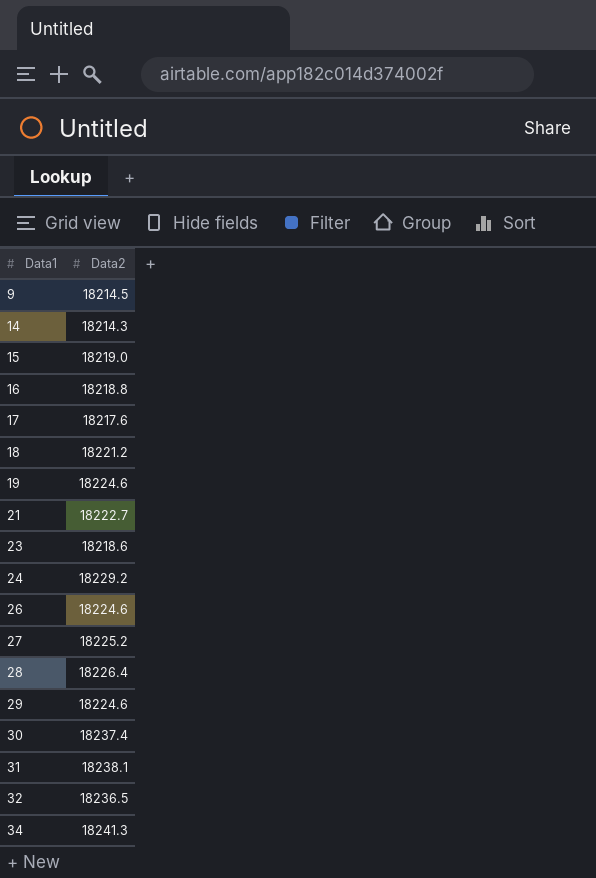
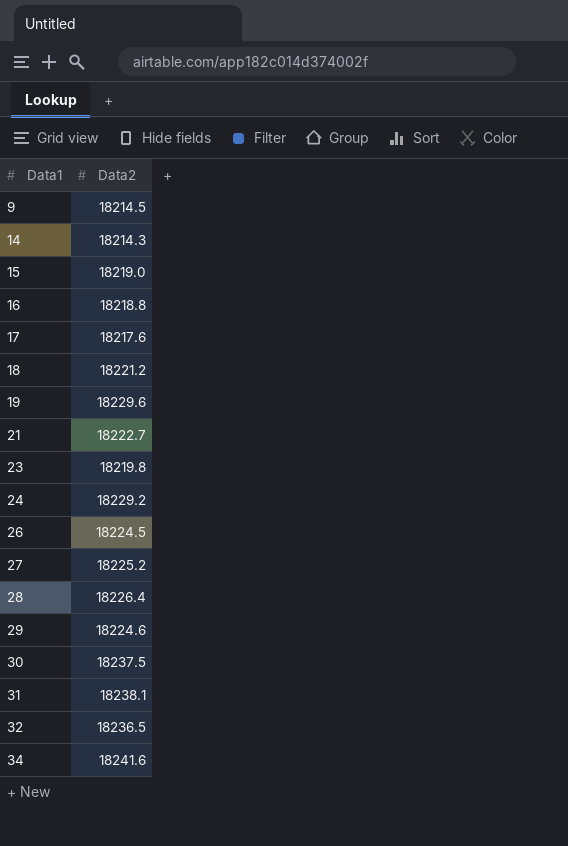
19 | Data2: 18224.6 -> 18229.6
23 | Data2: 18218.6 -> 18219.8
26 | Data2: 18224.6 -> 18224.5
30 | Data2: 18237.4 -> 18237.5
34 | Data2: 18241.3 -> 18241.6

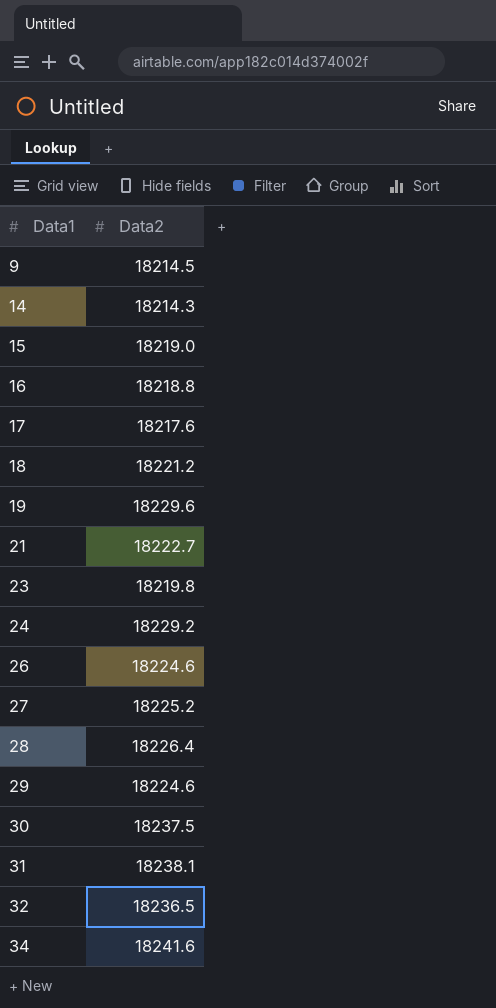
26 | Data2: 18224.5 -> 18224.6

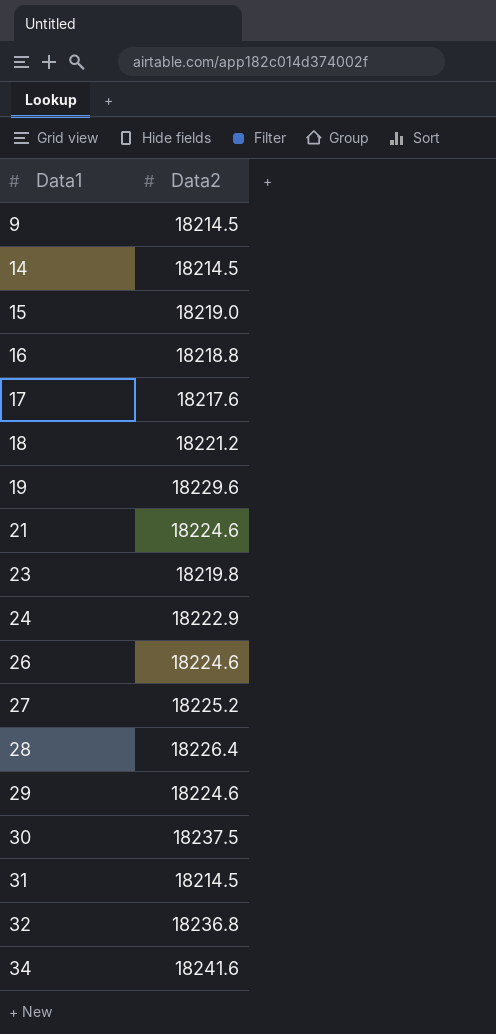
14 | Data2: 18214.3 -> 18214.5
21 | Data2: 18222.7 -> 18224.6
24 | Data2: 18229.2 -> 18222.9
31 | Data2: 18238.1 -> 18214.5
32 | Data2: 18236.5 -> 18236.8

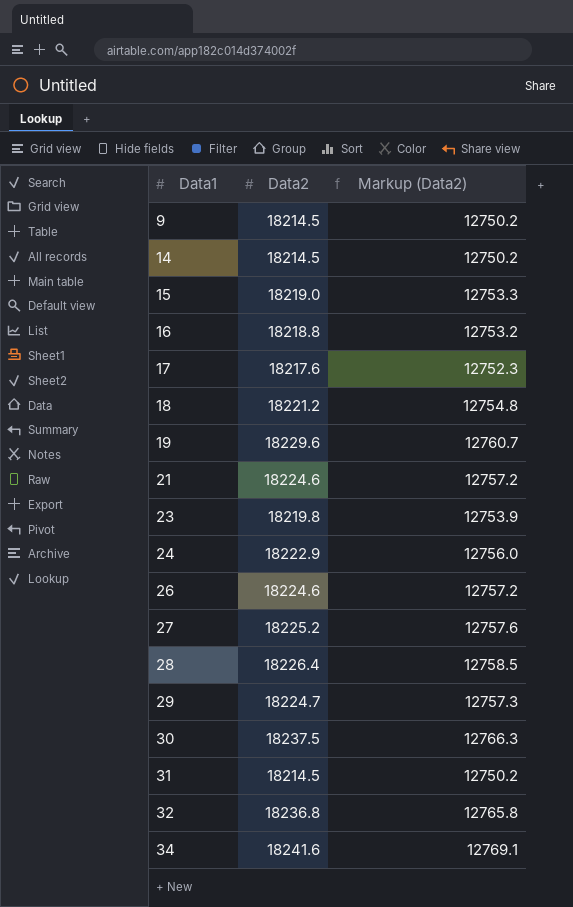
column Markup (Data2) | formula: none -> [Data2] * 0.7
29 | Data2: 18224.6 -> 18224.7

